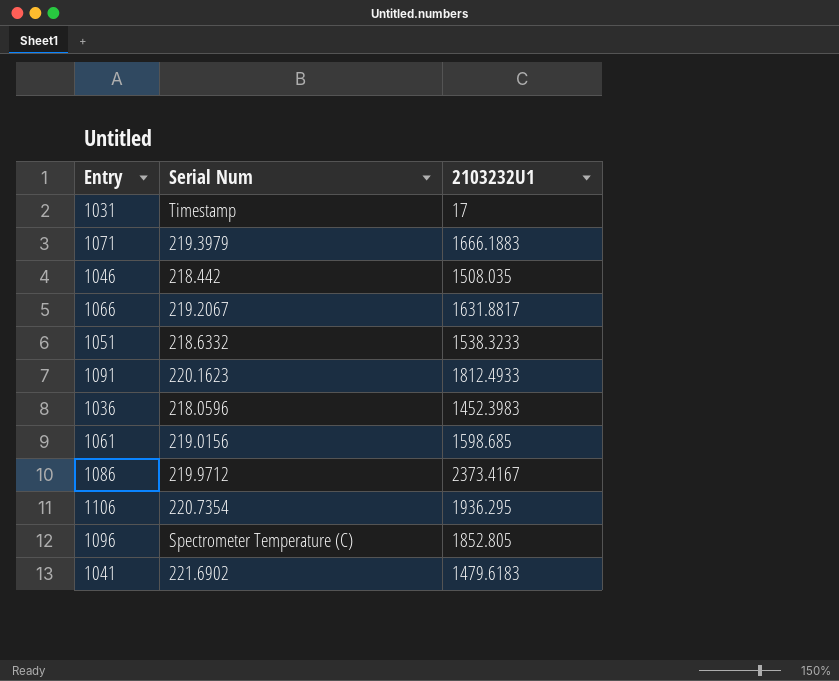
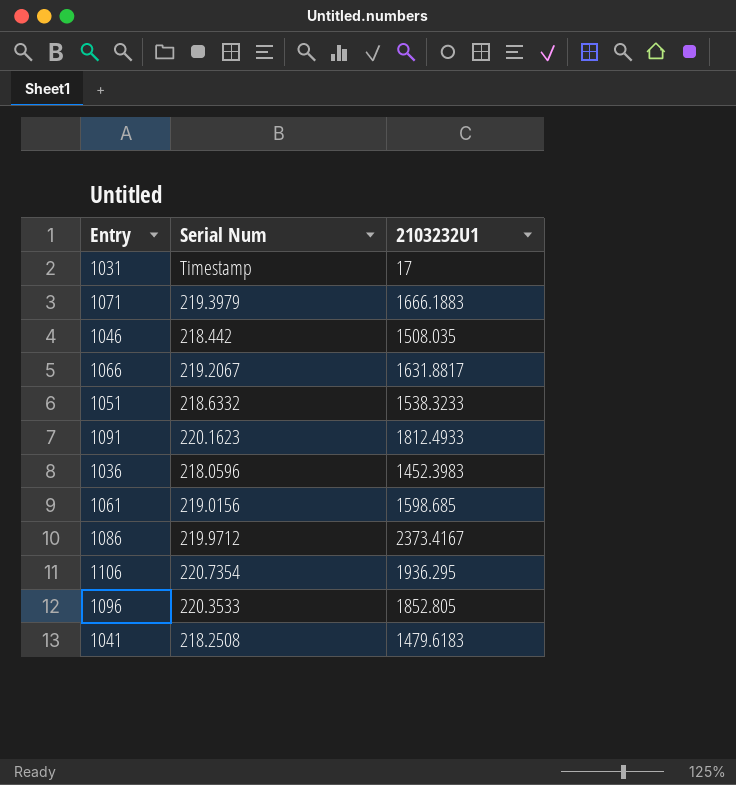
1096 | Serial Num: Spectrometer Temperature (C) -> 220.3533
1041 | Serial Num: 221.6902 -> 218.2508

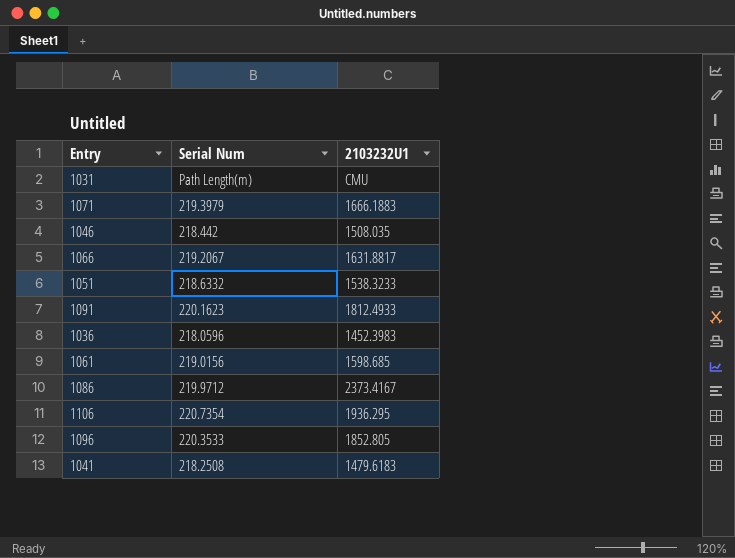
1031 | Serial Num: Timestamp -> Path Length(m)
1031 | 2103232U1: 17 -> CMU

